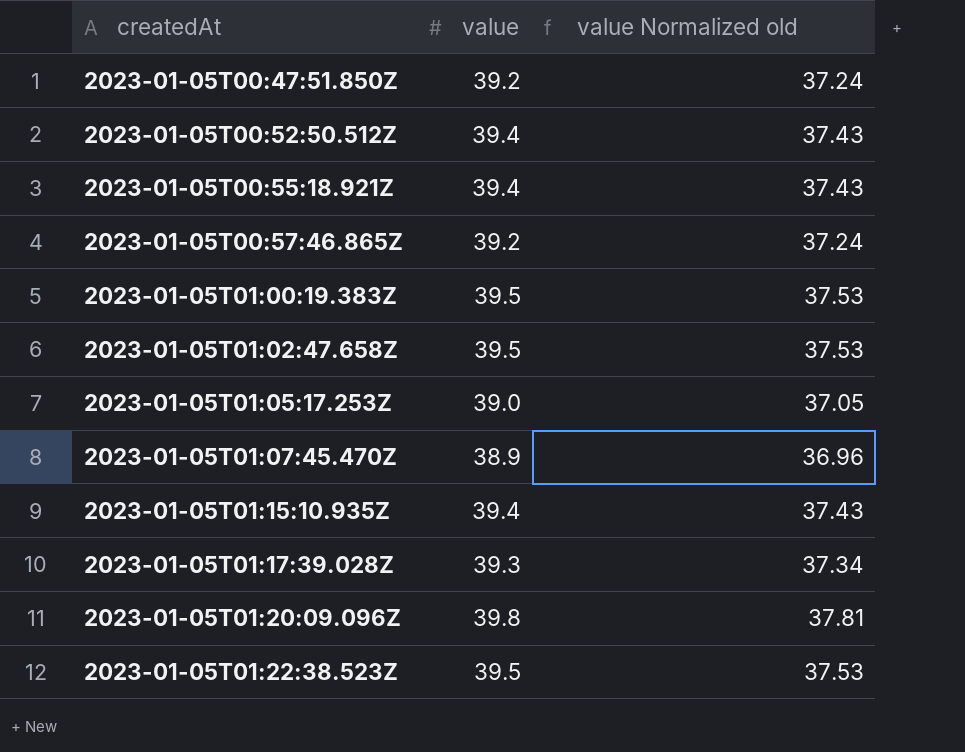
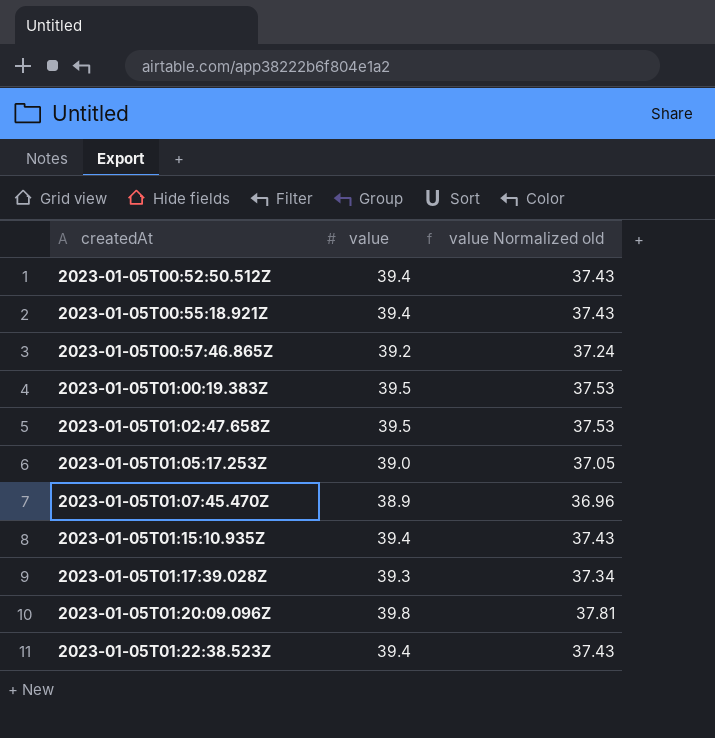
row 2023-01-05T00:47:51.850Z: 39.2 | 37.24 -> none
2023-01-05T01:22:38.523Z | value: 39.5 -> 39.4
2023-01-05T01:22:38.523Z | value Normalized old: 37.53 -> 37.43

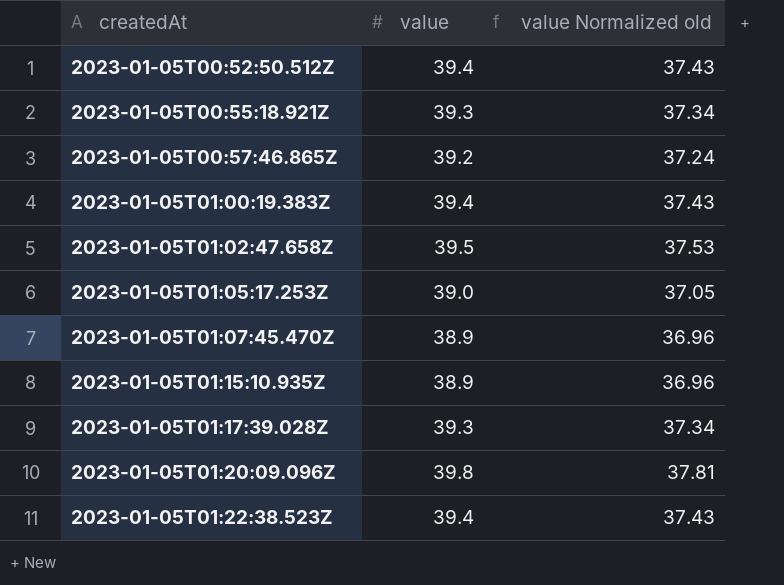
2023-01-05T00:55:18.921Z | value: 39.4 -> 39.3
2023-01-05T00:55:18.921Z | value Normalized old: 37.43 -> 37.34
2023-01-05T01:00:19.383Z | value: 39.5 -> 39.4
2023-01-05T01:00:19.383Z | value Normalized old: 37.53 -> 37.43
2023-01-05T01:15:10.935Z | value: 39.4 -> 38.9
2023-01-05T01:15:10.935Z | value Normalized old: 37.43 -> 36.96

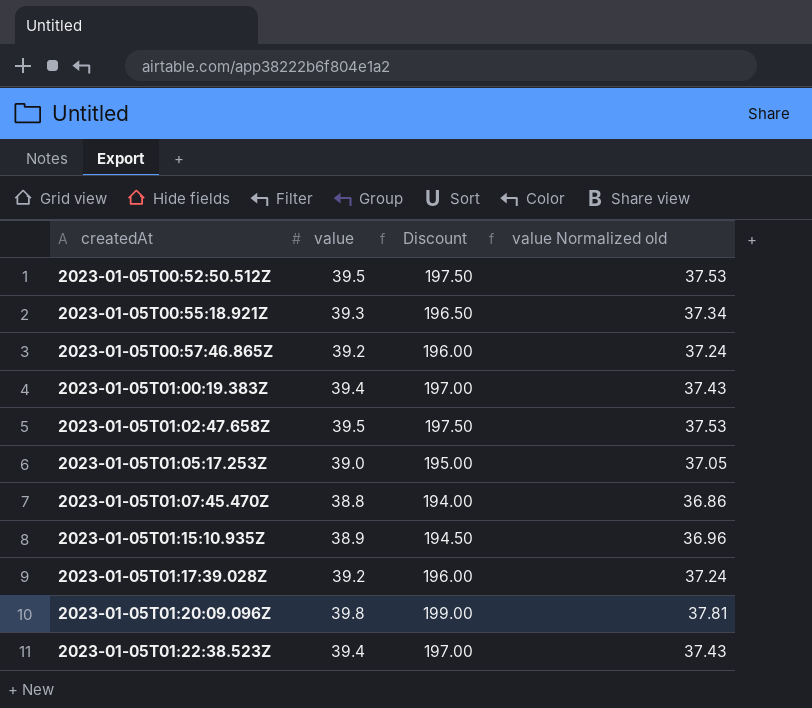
column Discount | formula: none -> [value] * 5
2023-01-05T00:52:50.512Z | value: 39.4 -> 39.5
2023-01-05T00:52:50.512Z | value Normalized old: 37.43 -> 37.53
2023-01-05T01:07:45.470Z | value: 38.9 -> 38.8
2023-01-05T01:07:45.470Z | value Normalized old: 36.96 -> 36.86
2023-01-05T01:17:39.028Z | value: 39.3 -> 39.2
2023-01-05T01:17:39.028Z | value Normalized old: 37.34 -> 37.24

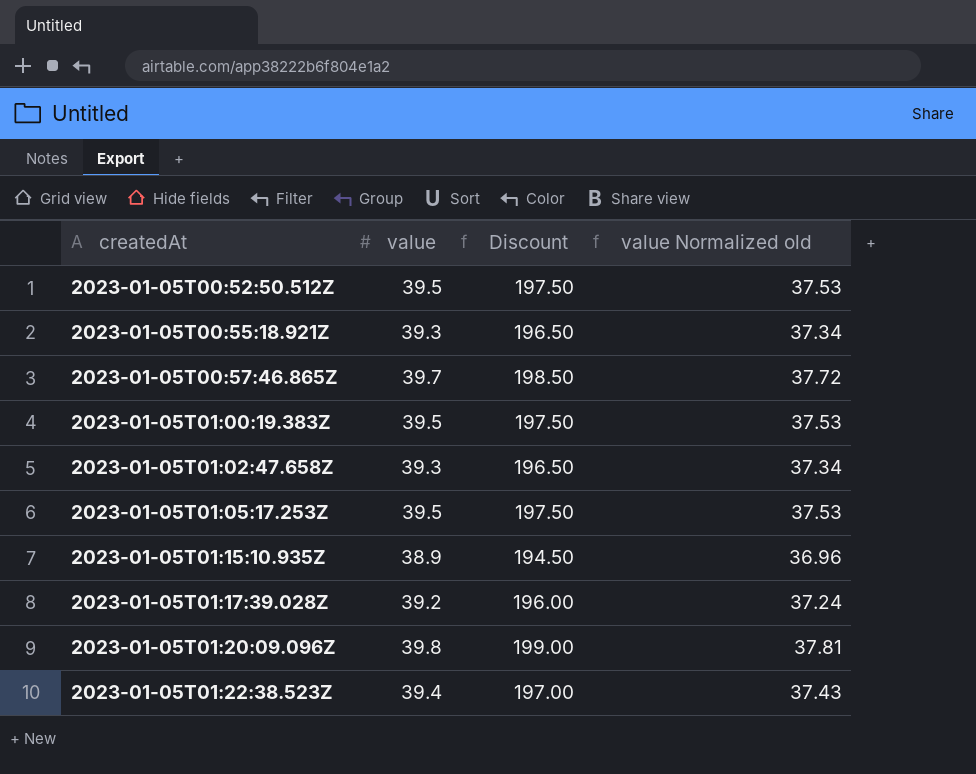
row 2023-01-05T01:07:45.470Z: 38.8 | 194.00 | 36.86 -> none
2023-01-05T00:57:46.865Z | value: 39.2 -> 39.7
2023-01-05T00:57:46.865Z | Discount: 196.00 -> 198.50
2023-01-05T00:57:46.865Z | value Normalized old: 37.24 -> 37.72
2023-01-05T01:00:19.383Z | value: 39.4 -> 39.5
2023-01-05T01:00:19.383Z | Discount: 197.00 -> 197.50
2023-01-05T01:00:19.383Z | value Normalized old: 37.43 -> 37.53
2023-01-05T01:02:47.658Z | value: 39.5 -> 39.3
2023-01-05T01:02:47.658Z | Discount: 197.50 -> 196.50
2023-01-05T01:02:47.658Z | value Normalized old: 37.53 -> 37.34
2023-01-05T01:05:17.253Z | value: 39.0 -> 39.5
2023-01-05T01:05:17.253Z | Discount: 195.00 -> 197.50
2023-01-05T01:05:17.253Z | value Normalized old: 37.05 -> 37.53

